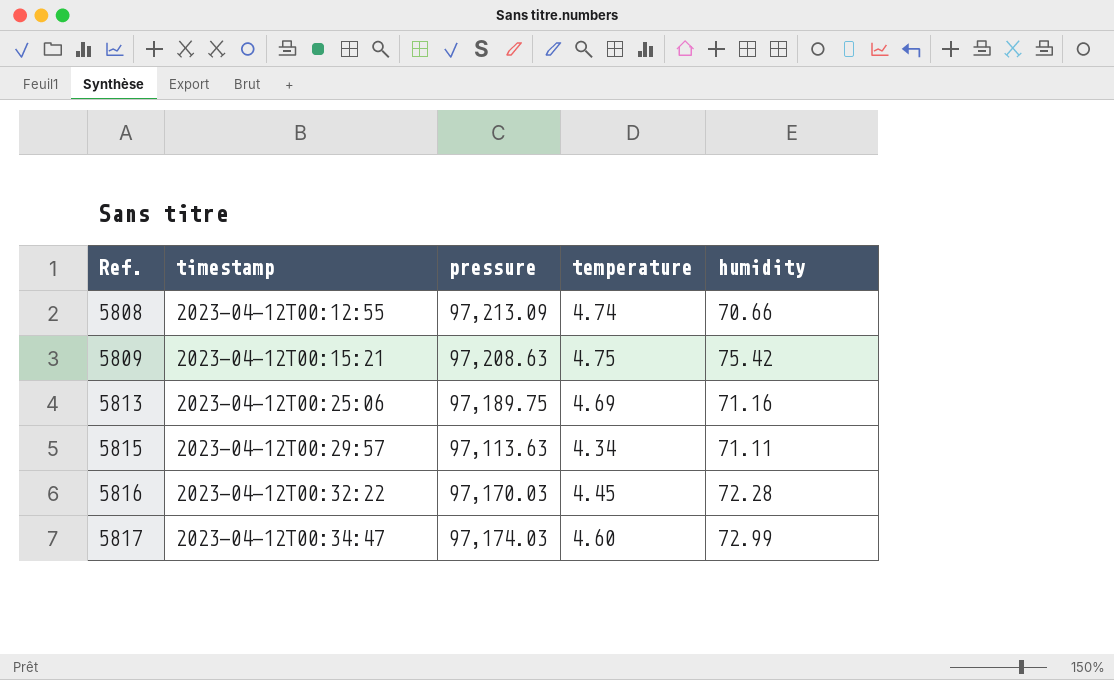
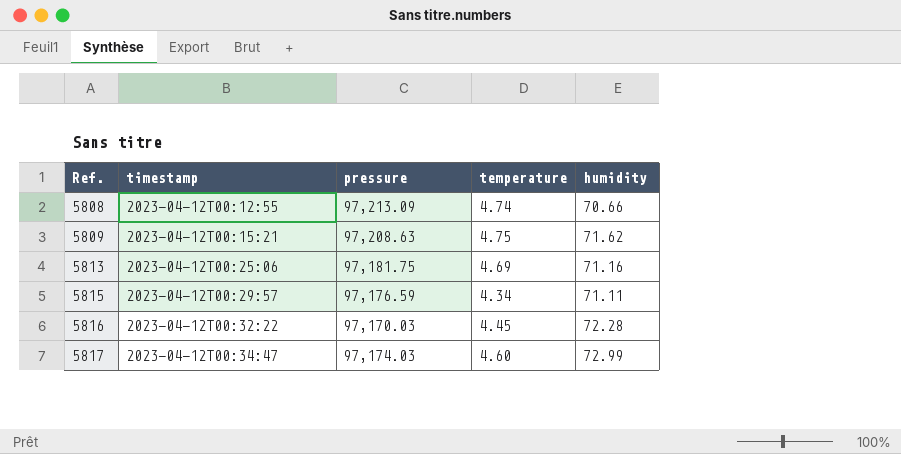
5809 | humidity: 75.42 -> 71.62
5813 | pressure: 97,189.75 -> 97,181.75
5815 | pressure: 97,113.63 -> 97,176.59

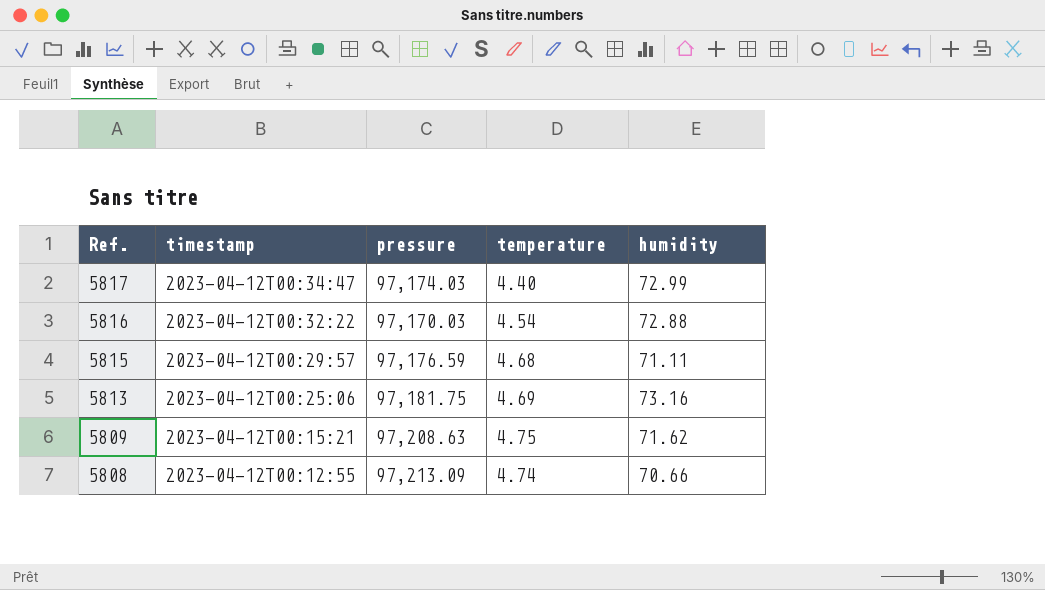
row order: Ref. ascending -> Ref. descending
5817 | temperature: 4.60 -> 4.40
5816 | temperature: 4.45 -> 4.54
5816 | humidity: 72.28 -> 72.88
5815 | temperature: 4.34 -> 4.68
5813 | humidity: 71.16 -> 73.16

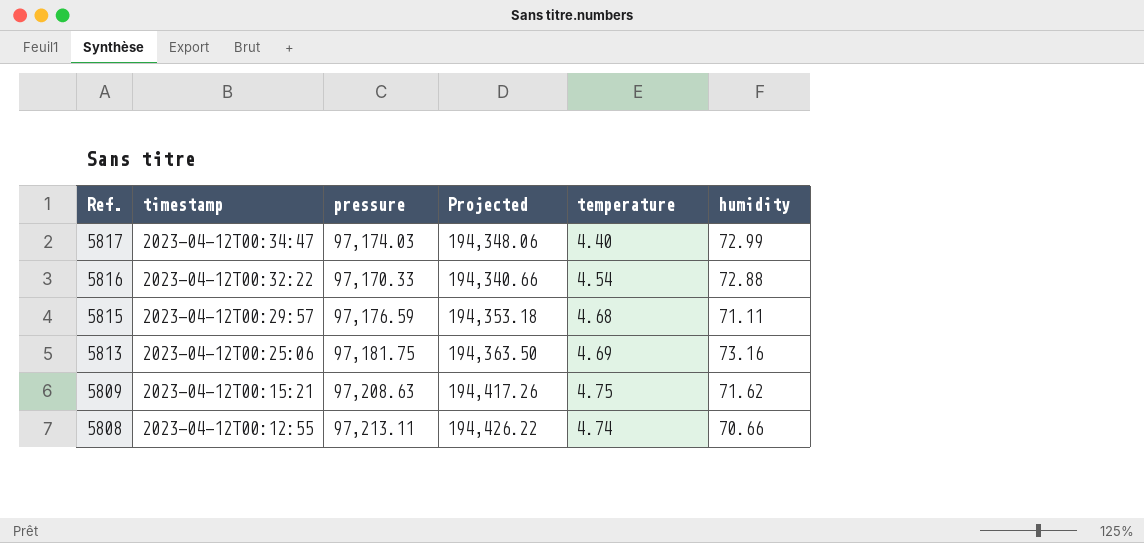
column Projected | formula: none -> [pressure] * 2
5816 | pressure: 97,170.03 -> 97,170.33
5808 | pressure: 97,213.09 -> 97,213.11

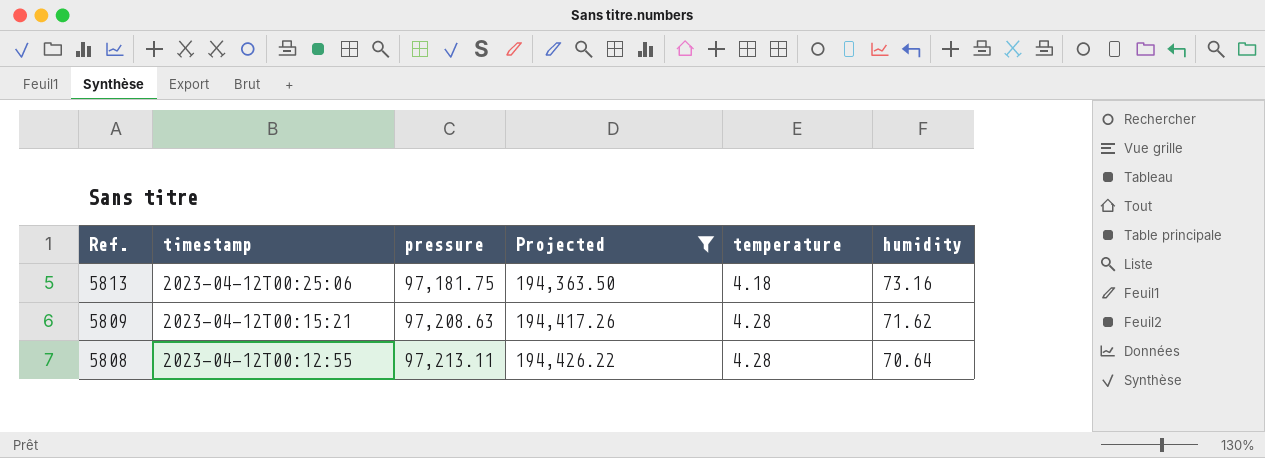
filter: none -> Projected >= 194,363.50
5813 | temperature: 4.69 -> 4.18
5809 | temperature: 4.75 -> 4.28
5808 | temperature: 4.74 -> 4.28
5808 | humidity: 70.66 -> 70.64

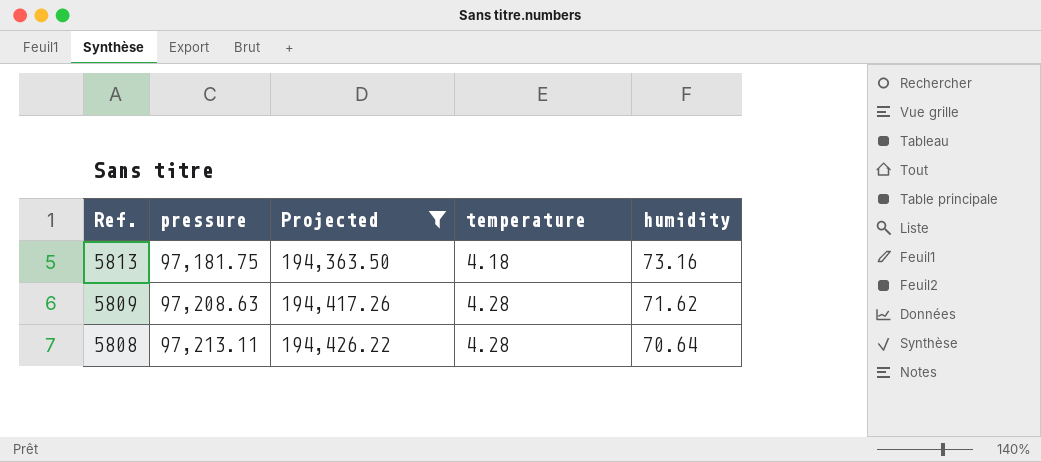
column timestamp | position: 2 -> none

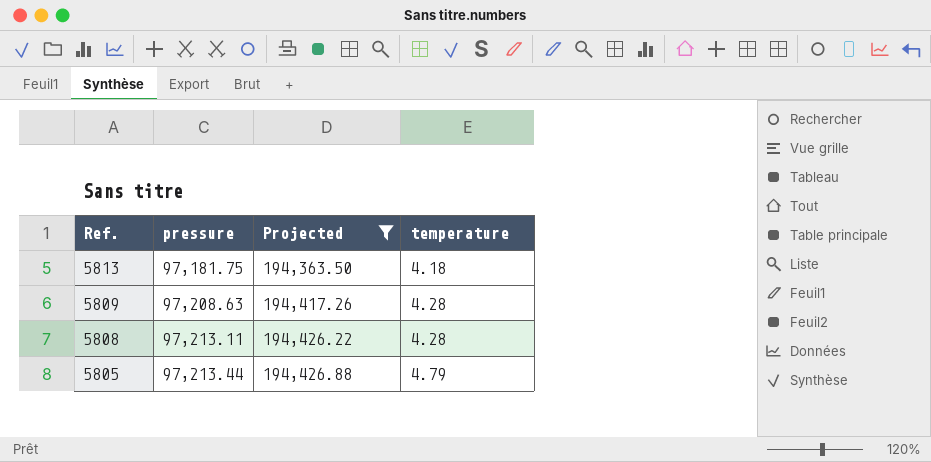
column humidity | position: 5 -> none
row 5805: none -> 97,213.44 | 194,426.88 | 4.79

